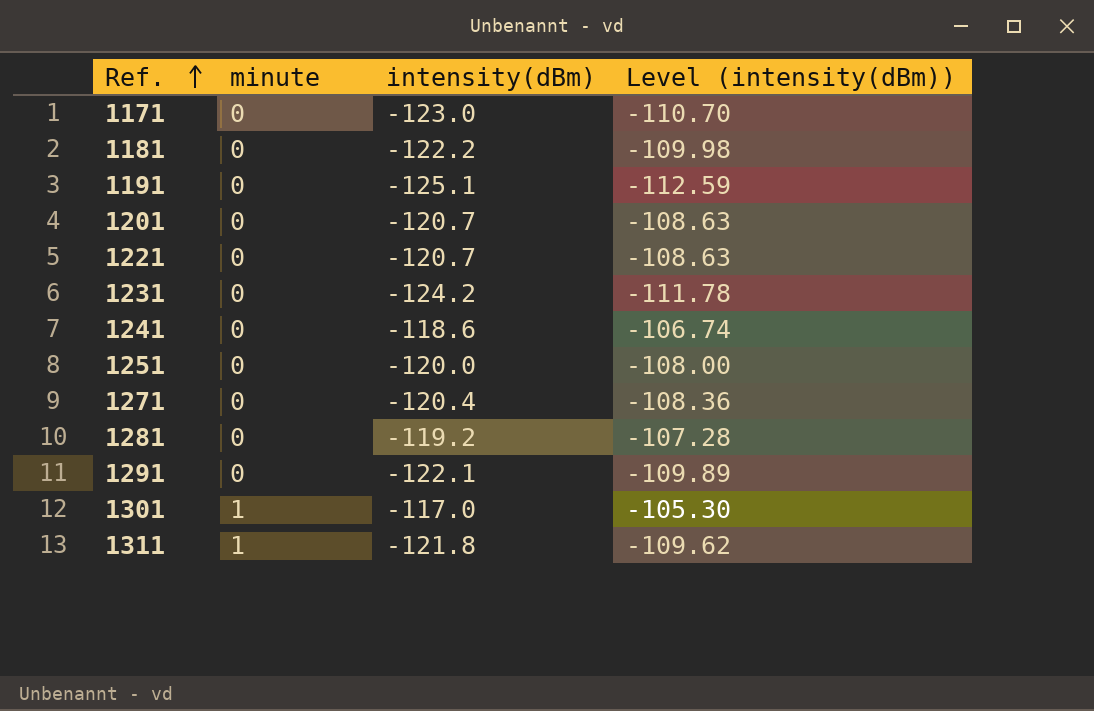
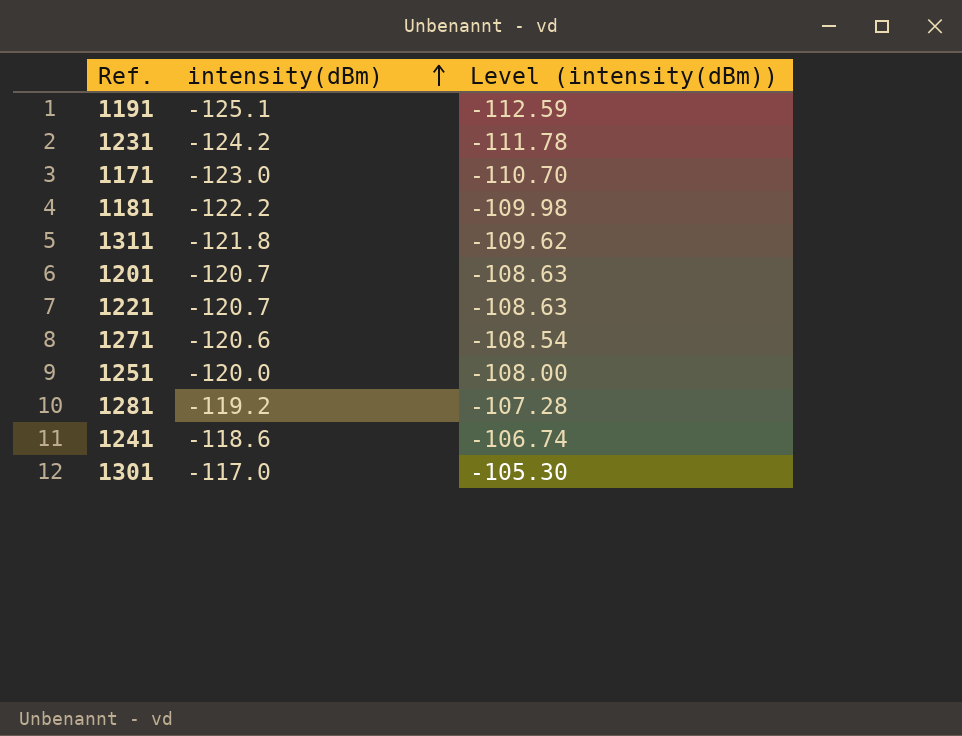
row order: Ref. ascending -> intensity(dBm) ascending
column minute | position: 2 -> none
row 1291: 0 | -122.1 | -109.89 -> none
1271 | intensity(dBm): -120.4 -> -120.6
1271 | Level (intensity(dBm)): -108.36 -> -108.54

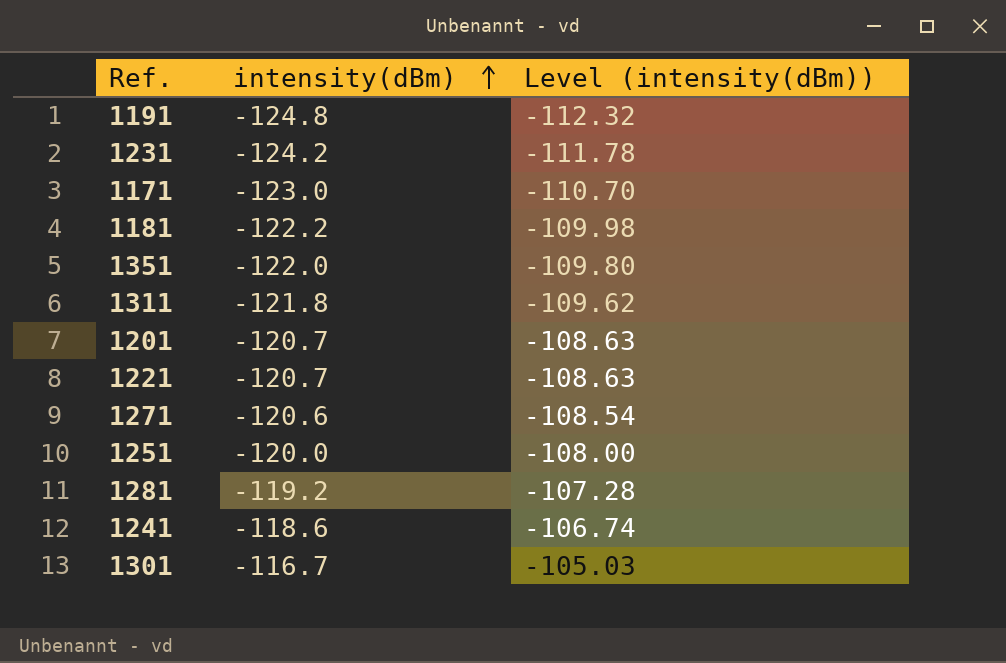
1191 | intensity(dBm): -125.1 -> -124.8
1191 | Level (intensity(dBm)): -112.59 -> -112.32
row 1351: none -> -122.0 | -109.80
1301 | intensity(dBm): -117.0 -> -116.7
1301 | Level (intensity(dBm)): -105.30 -> -105.03

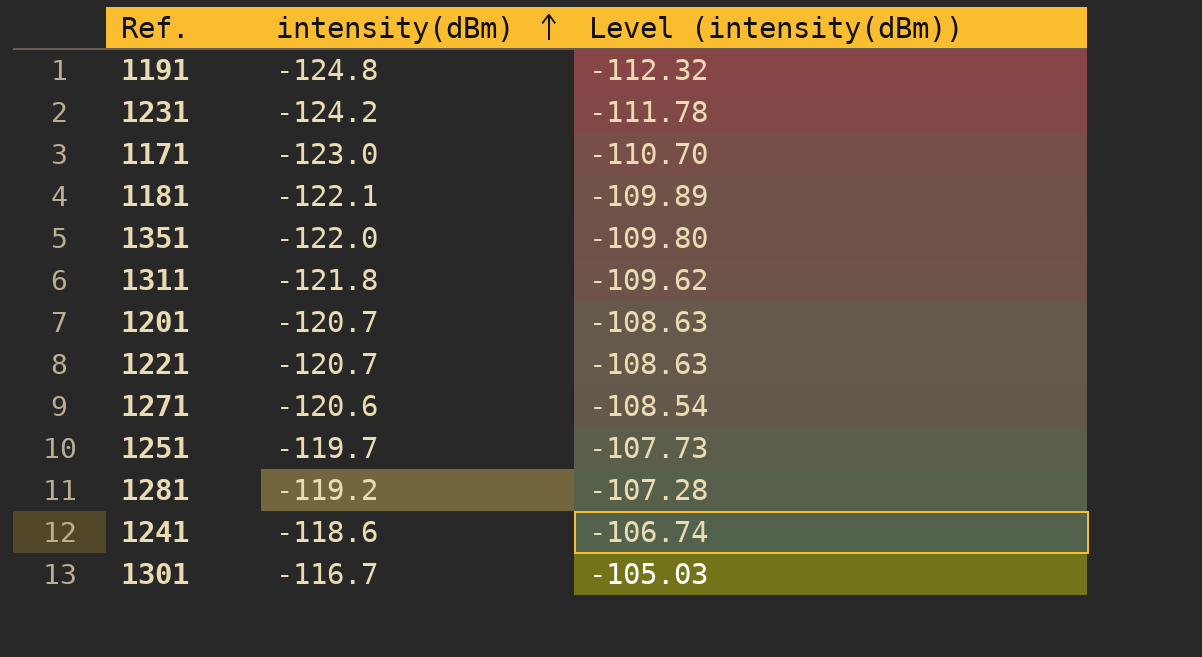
1181 | intensity(dBm): -122.2 -> -122.1
1181 | Level (intensity(dBm)): -109.98 -> -109.89
1251 | intensity(dBm): -120.0 -> -119.7
1251 | Level (intensity(dBm)): -108.00 -> -107.73

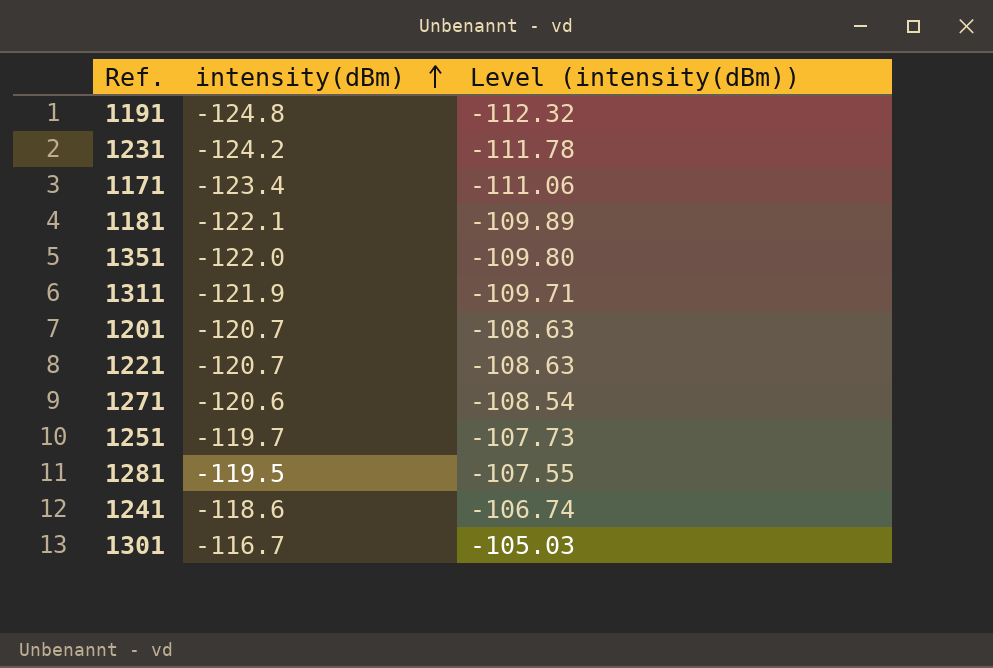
1171 | intensity(dBm): -123.0 -> -123.4
1171 | Level (intensity(dBm)): -110.70 -> -111.06
1311 | intensity(dBm): -121.8 -> -121.9
1311 | Level (intensity(dBm)): -109.62 -> -109.71
1281 | intensity(dBm): -119.2 -> -119.5
1281 | Level (intensity(dBm)): -107.28 -> -107.55

